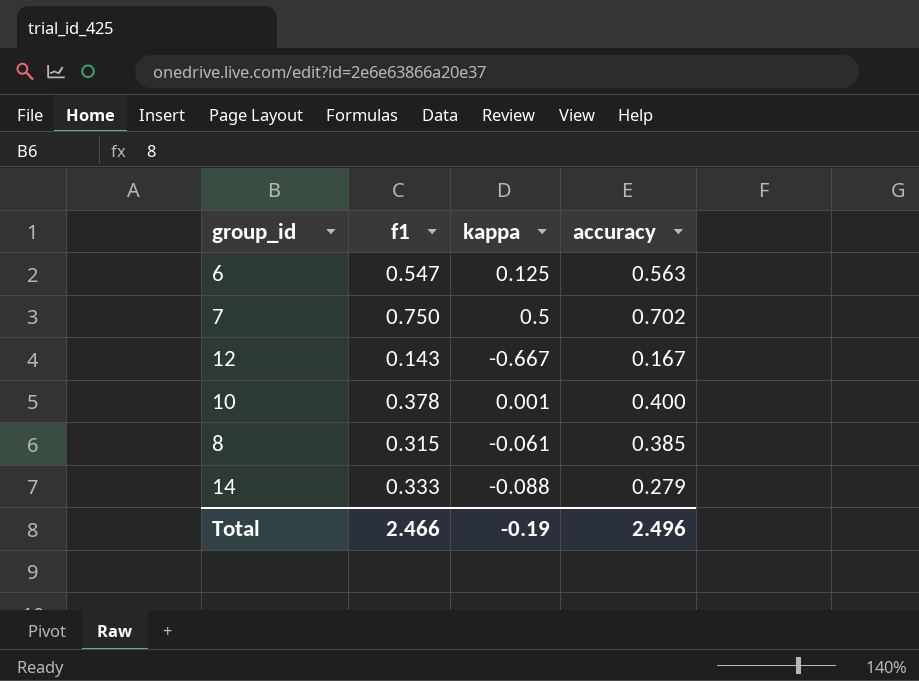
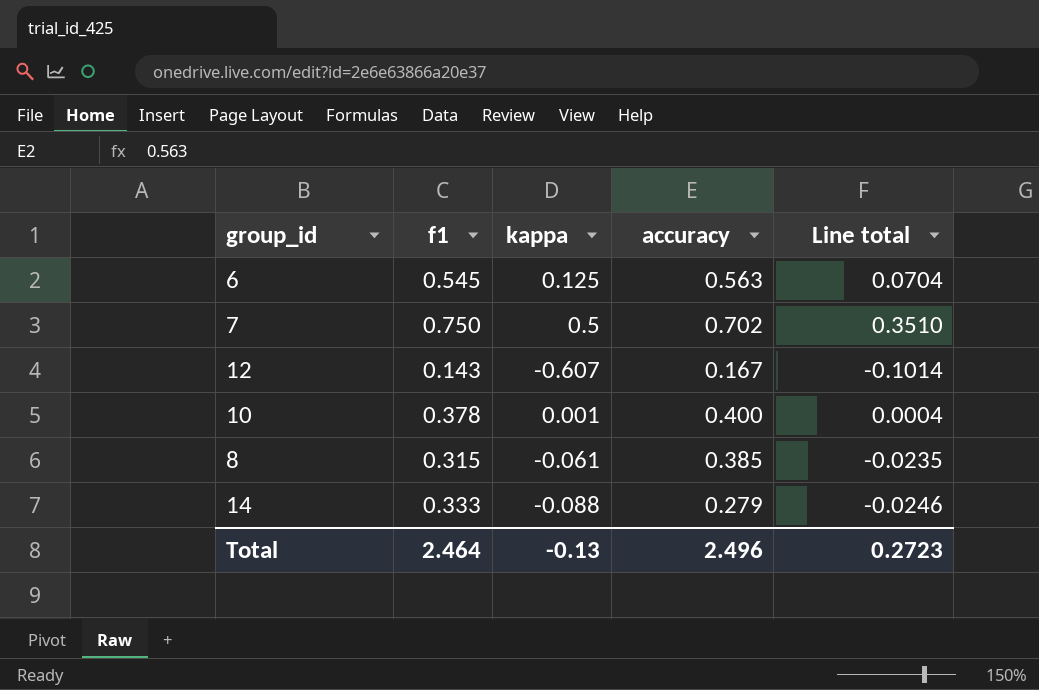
column Line total | formula: none -> [kappa] * [accuracy]
6 | f1: 0.547 -> 0.545
12 | kappa: -0.667 -> -0.607
Total | f1: 2.466 -> 2.464
Total | kappa: -0.19 -> -0.13

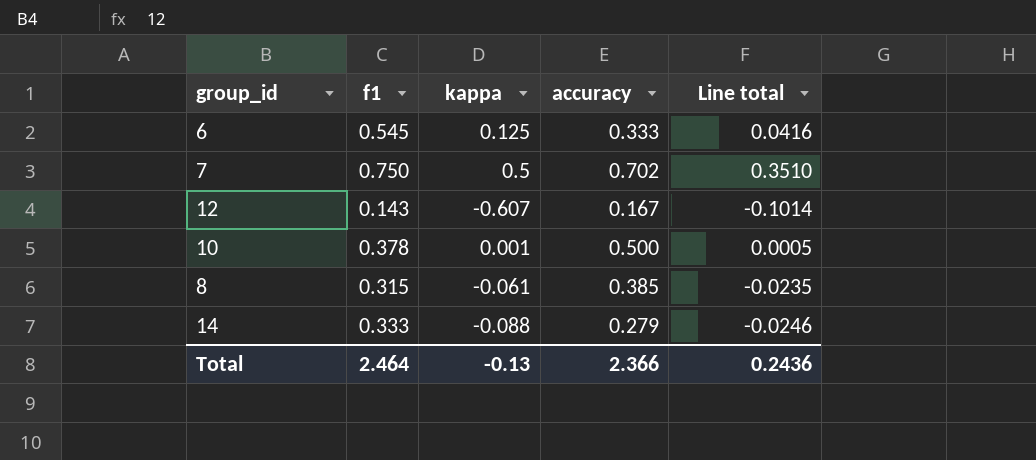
6 | accuracy: 0.563 -> 0.333
6 | Line total: 0.0704 -> 0.0416
10 | accuracy: 0.400 -> 0.500
10 | Line total: 0.0004 -> 0.0005
Total | accuracy: 2.496 -> 2.366
Total | Line total: 0.2723 -> 0.2436

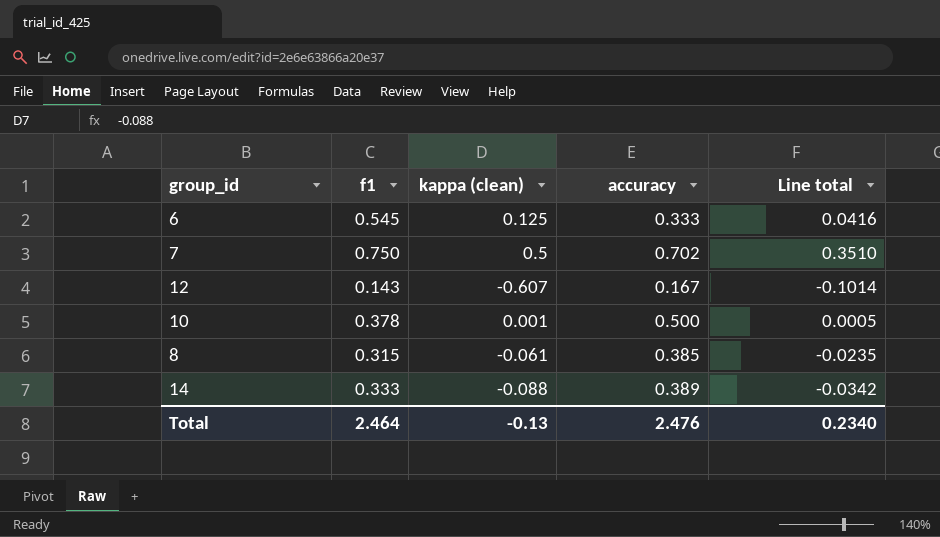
column name: kappa -> kappa (clean)
14 | accuracy: 0.279 -> 0.389
14 | Line total: -0.0246 -> -0.0342
Total | accuracy: 2.366 -> 2.476
Total | Line total: 0.2436 -> 0.2340

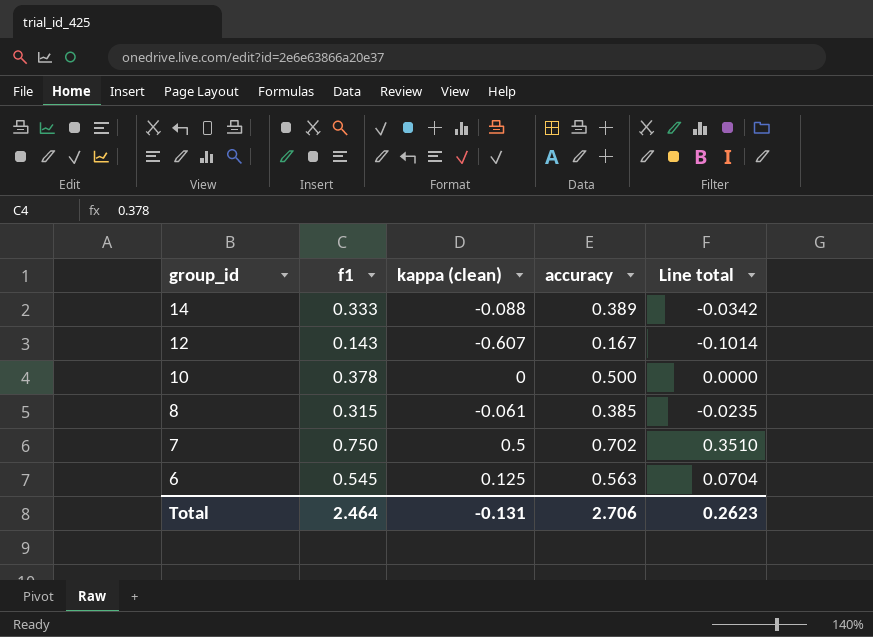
row order: none -> group_id descending
10 | kappa (clean): 0.001 -> 0
10 | Line total: 0.0005 -> 0.0000
6 | accuracy: 0.333 -> 0.563
6 | Line total: 0.0416 -> 0.0704
Total | kappa (clean): -0.13 -> -0.131
Total | accuracy: 2.476 -> 2.706
Total | Line total: 0.2340 -> 0.2623

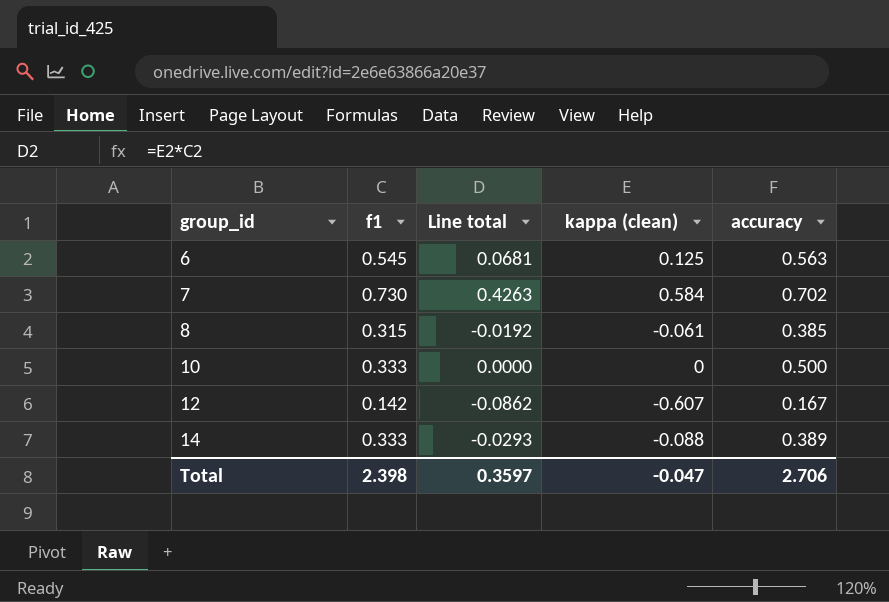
row order: group_id descending -> group_id ascending
column Line total | formula: [kappa (clean)] * [accuracy] -> [f1] * [kappa (clean)]
column Line total | position: 5 -> 3
7 | f1: 0.750 -> 0.730
7 | kappa (clean): 0.5 -> 0.584
10 | f1: 0.378 -> 0.333
12 | f1: 0.143 -> 0.142
Total | f1: 2.464 -> 2.398
Total | Line total: 0.2623 -> 0.3597
Total | kappa (clean): -0.131 -> -0.047

